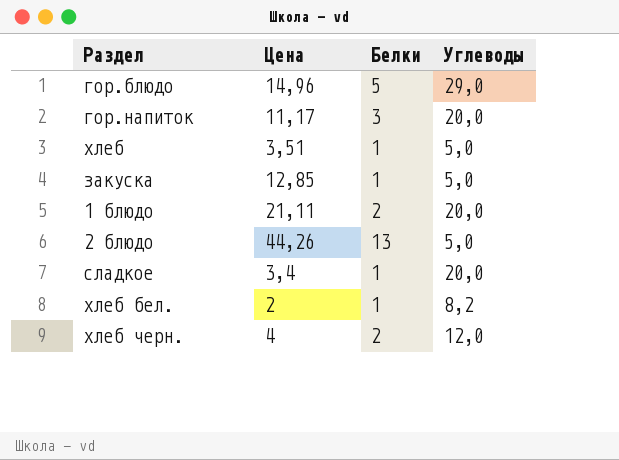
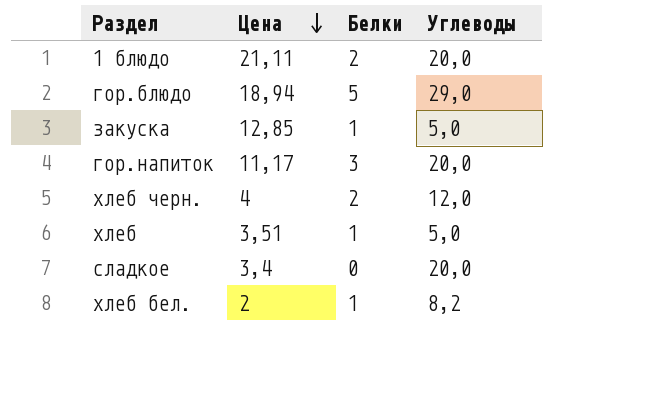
row order: none -> Цена descending
row 2 блюдо: 44,26 | 13 | 5,0 -> none
гор.блюдо | Цена: 14,96 -> 18,94
сладкое | Белки: 1 -> 0

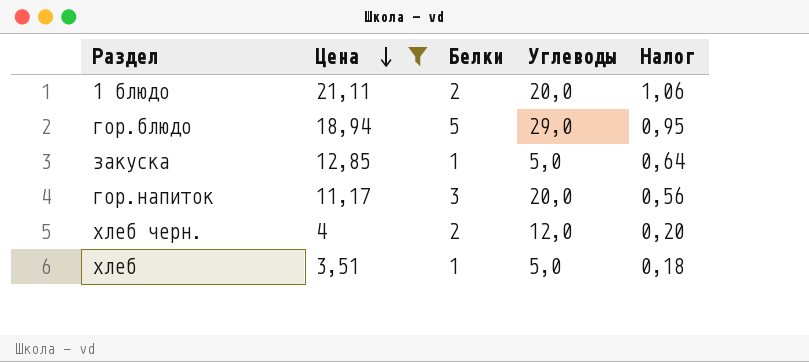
filter: none -> Цена >= 3,51
column Налог | formula: none -> [Цена] * 0,05

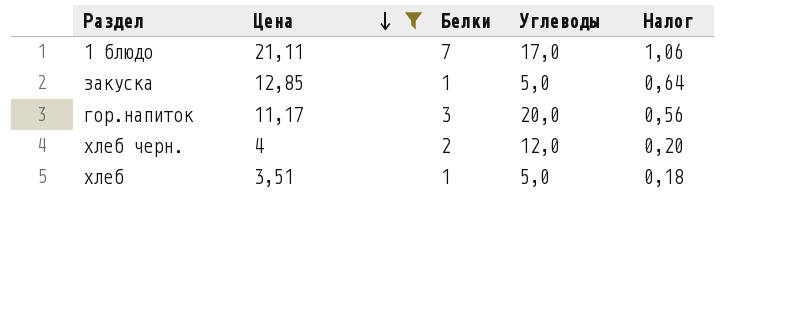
row гор.блюдо: 18,94 | 5 | 29,0 | 0,95 -> none
1 блюдо | Белки: 2 -> 7
1 блюдо | Углеводы: 20,0 -> 17,0

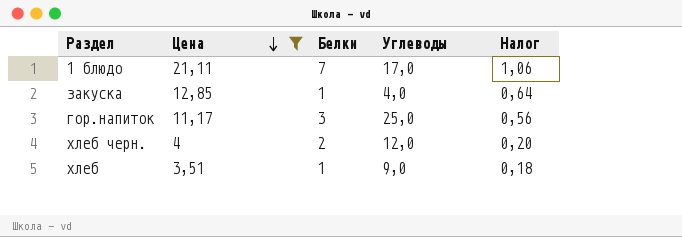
закуска | Углеводы: 5,0 -> 4,0
гор.напиток | Углеводы: 20,0 -> 25,0
хлеб | Углеводы: 5,0 -> 9,0

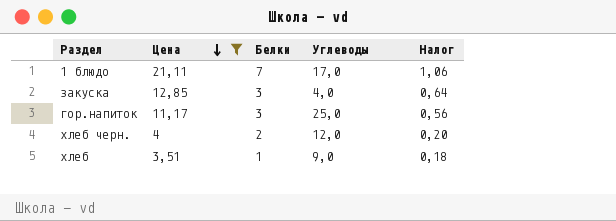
закуска | Белки: 1 -> 3

